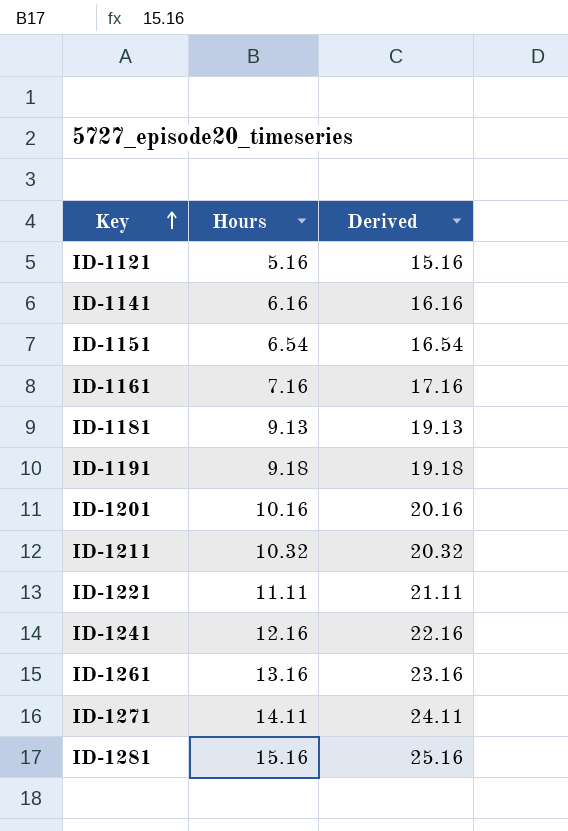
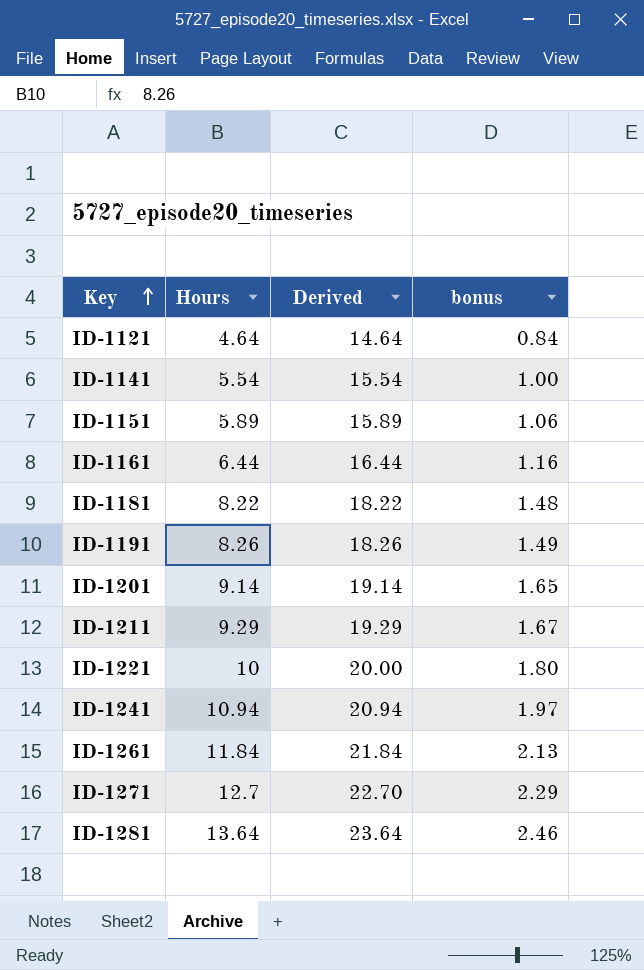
column bonus | formula: none -> [Hours] * 0.18
ID-1121 | Hours: 5.16 -> 4.64
ID-1121 | Derived: 15.16 -> 14.64
ID-1141 | Hours: 6.16 -> 5.54
ID-1141 | Derived: 16.16 -> 15.54
ID-1151 | Hours: 6.54 -> 5.89
ID-1151 | Derived: 16.54 -> 15.89
ID-1161 | Hours: 7.16 -> 6.44
ID-1161 | Derived: 17.16 -> 16.44
ID-1181 | Hours: 9.13 -> 8.22
ID-1181 | Derived: 19.13 -> 18.22
ID-1191 | Hours: 9.18 -> 8.26
ID-1191 | Derived: 19.18 -> 18.26
ID-1201 | Hours: 10.16 -> 9.14
ID-1201 | Derived: 20.16 -> 19.14
ID-1211 | Hours: 10.32 -> 9.29
ID-1211 | Derived: 20.32 -> 19.29
ID-1221 | Hours: 11.11 -> 10
ID-1221 | Derived: 21.11 -> 20.00
ID-1241 | Hours: 12.16 -> 10.94
ID-1241 | Derived: 22.16 -> 20.94
ID-1261 | Hours: 13.16 -> 11.84
ID-1261 | Derived: 23.16 -> 21.84
ID-1271 | Hours: 14.11 -> 12.7
ID-1271 | Derived: 24.11 -> 22.70
ID-1281 | Hours: 15.16 -> 13.64
ID-1281 | Derived: 25.16 -> 23.64

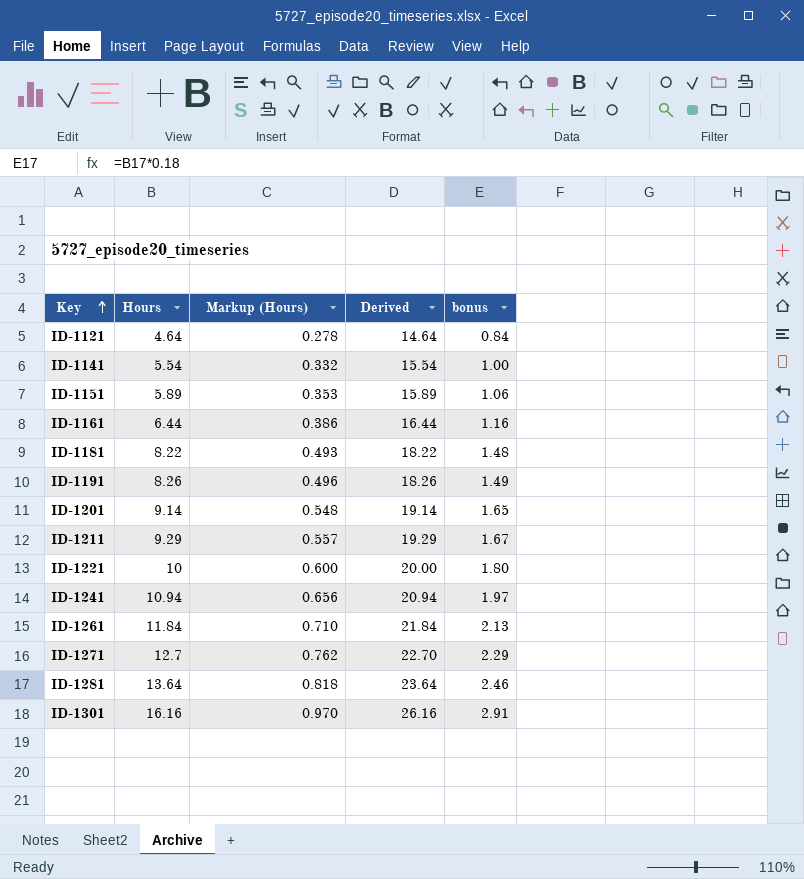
column Markup (Hours) | formula: none -> [Hours] * 0.06
row ID-1301: none -> 16.16 | 0.970 | 26.16 | 2.91

